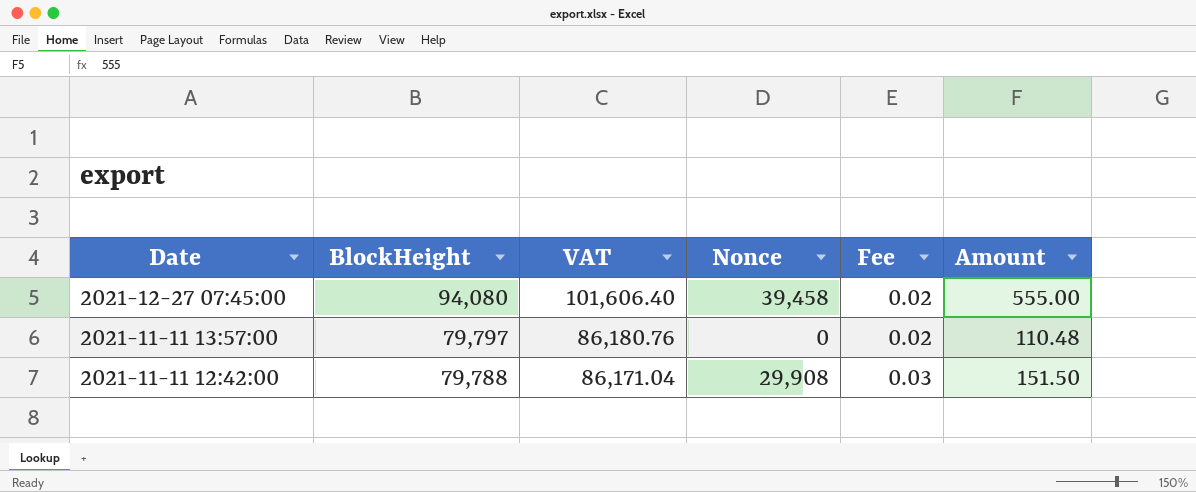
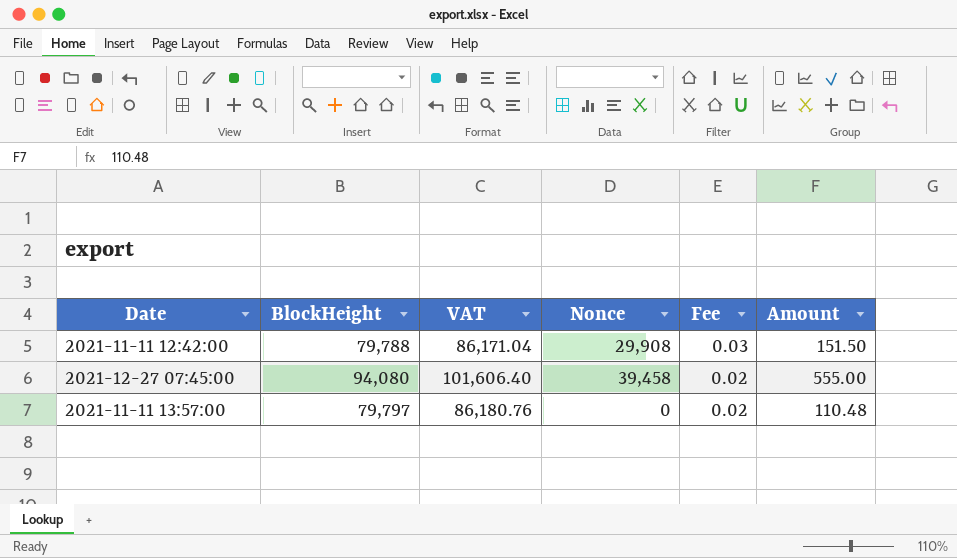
row order: Date descending -> Fee descending

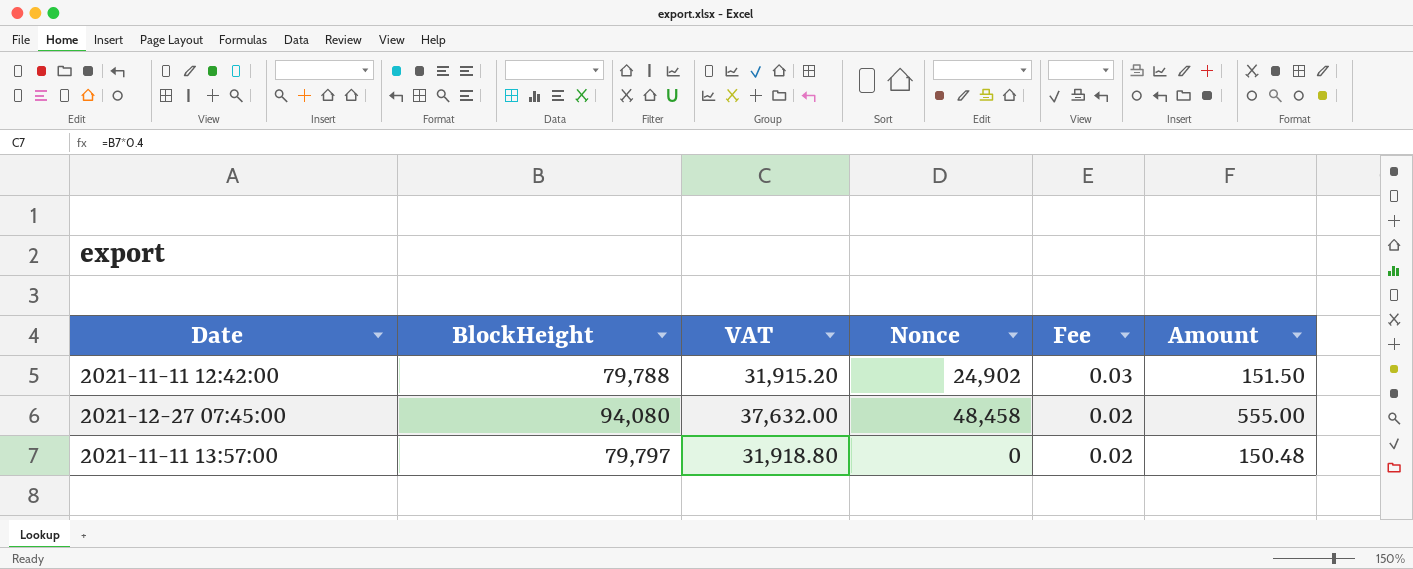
column VAT | formula: [BlockHeight] * 1.08 -> [BlockHeight] * 0.4
2021-11-11 12:42:00 | Nonce: 29,908 -> 24,902
2021-12-27 07:45:00 | Nonce: 39,458 -> 48,458
2021-11-11 13:57:00 | Amount: 110.48 -> 150.48

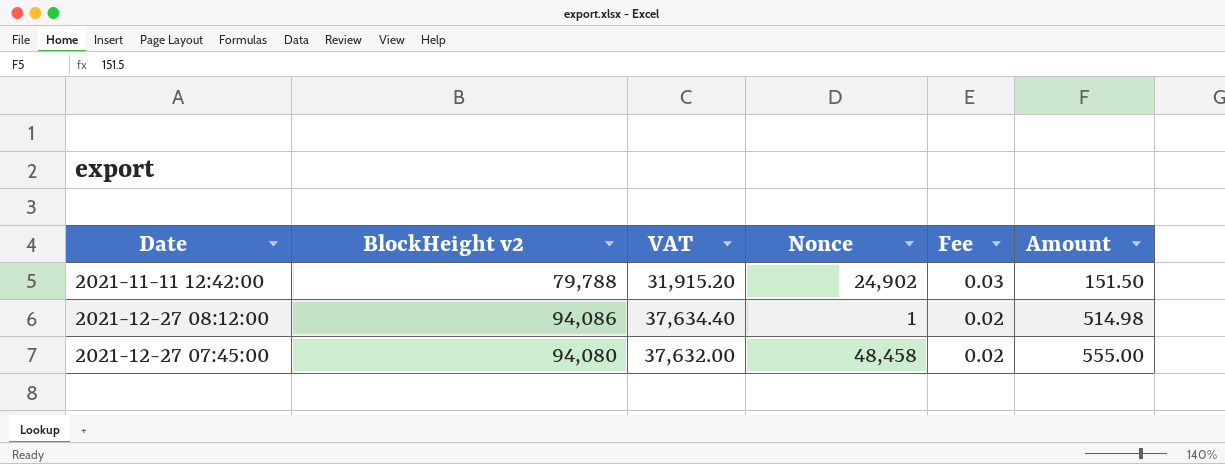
column name: BlockHeight -> BlockHeight v2
row 2021-11-11 13:57:00: 79,797 | 31,918.80 | 0 | 0.02 | 150.48 -> none
row 2021-12-27 08:12:00: none -> 94,086 | 37,634.40 | 1 | 0.02 | 514.98

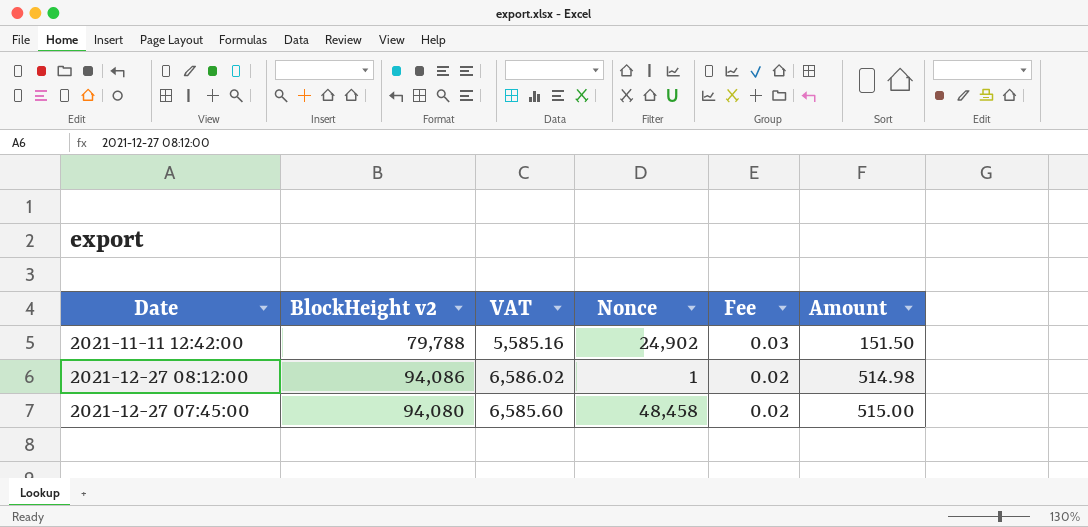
column VAT | formula: [BlockHeight v2] * 0.4 -> [BlockHeight v2] * 0.07
2021-12-27 07:45:00 | Amount: 555.00 -> 515.00

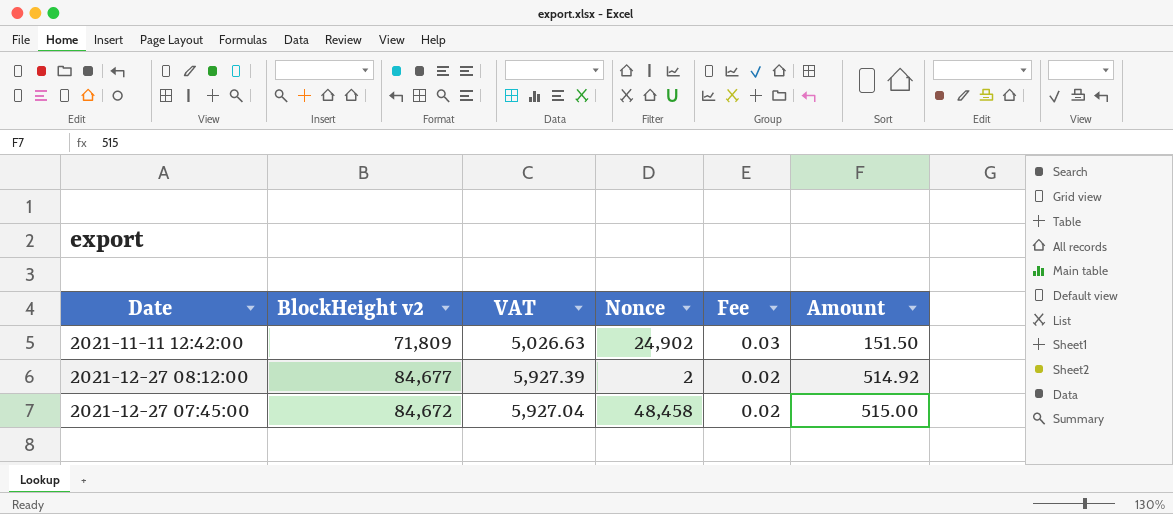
2021-11-11 12:42:00 | BlockHeight v2: 79,788 -> 71,809
2021-11-11 12:42:00 | VAT: 5,585.16 -> 5,026.63
2021-12-27 08:12:00 | BlockHeight v2: 94,086 -> 84,677
2021-12-27 08:12:00 | VAT: 6,586.02 -> 5,927.39
2021-12-27 08:12:00 | Nonce: 1 -> 2
2021-12-27 08:12:00 | Amount: 514.98 -> 514.92
2021-12-27 07:45:00 | BlockHeight v2: 94,080 -> 84,672
2021-12-27 07:45:00 | VAT: 6,585.60 -> 5,927.04

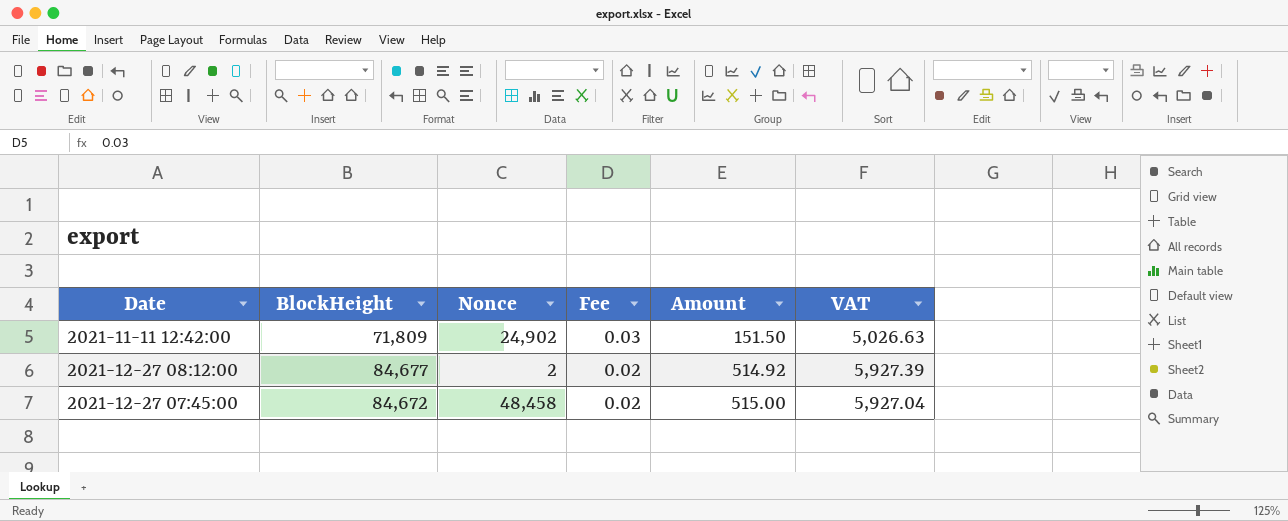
column name: BlockHeight v2 -> BlockHeight
column VAT | position: 3 -> 6

